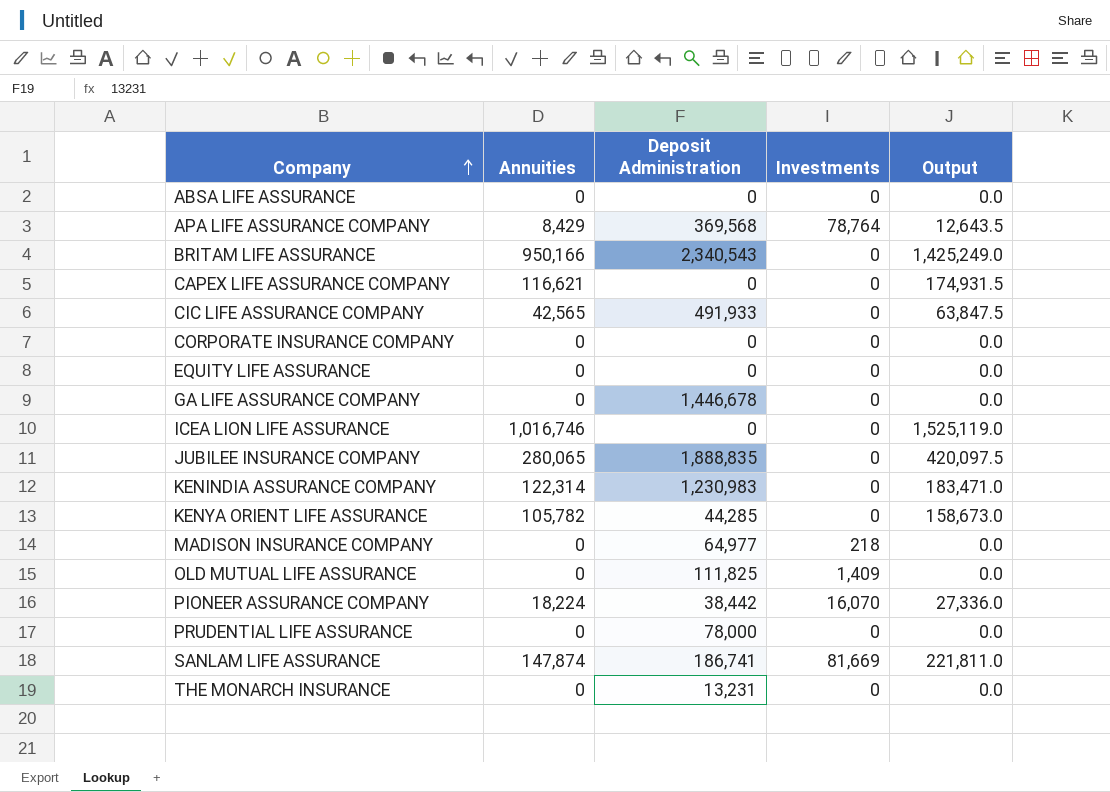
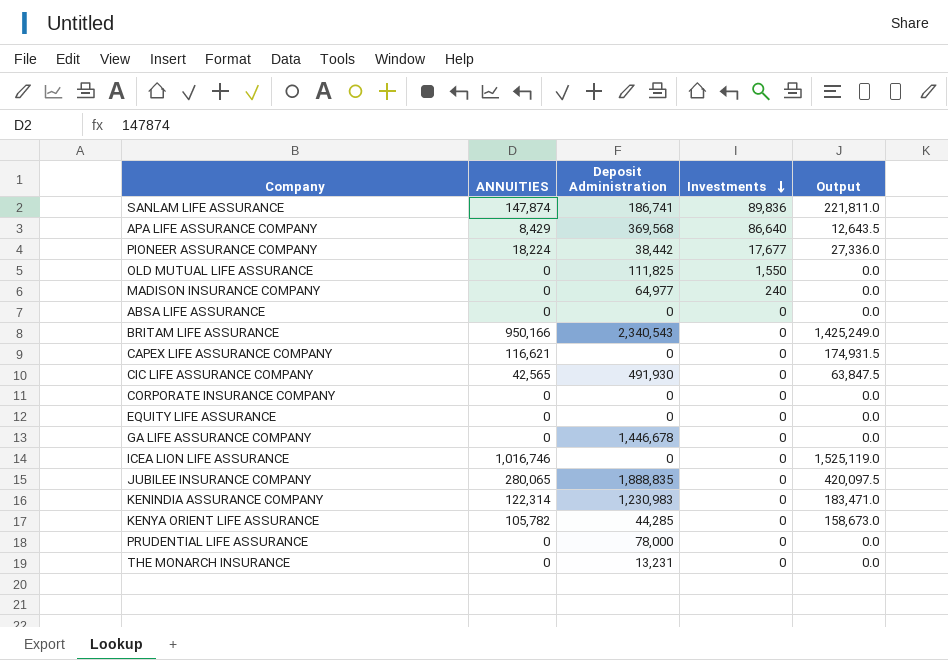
row order: Company ascending -> Investments descending
column name: Annuities -> ANNUITIES
SANLAM LIFE ASSURANCE | Investments: 81,669 -> 89,836
APA LIFE ASSURANCE COMPANY | Investments: 78,764 -> 86,640
PIONEER ASSURANCE COMPANY | Investments: 16,070 -> 17,677
OLD MUTUAL LIFE ASSURANCE | Investments: 1,409 -> 1,550
MADISON INSURANCE COMPANY | Investments: 218 -> 240
CIC LIFE ASSURANCE COMPANY | Deposit Administration: 491,933 -> 491,930

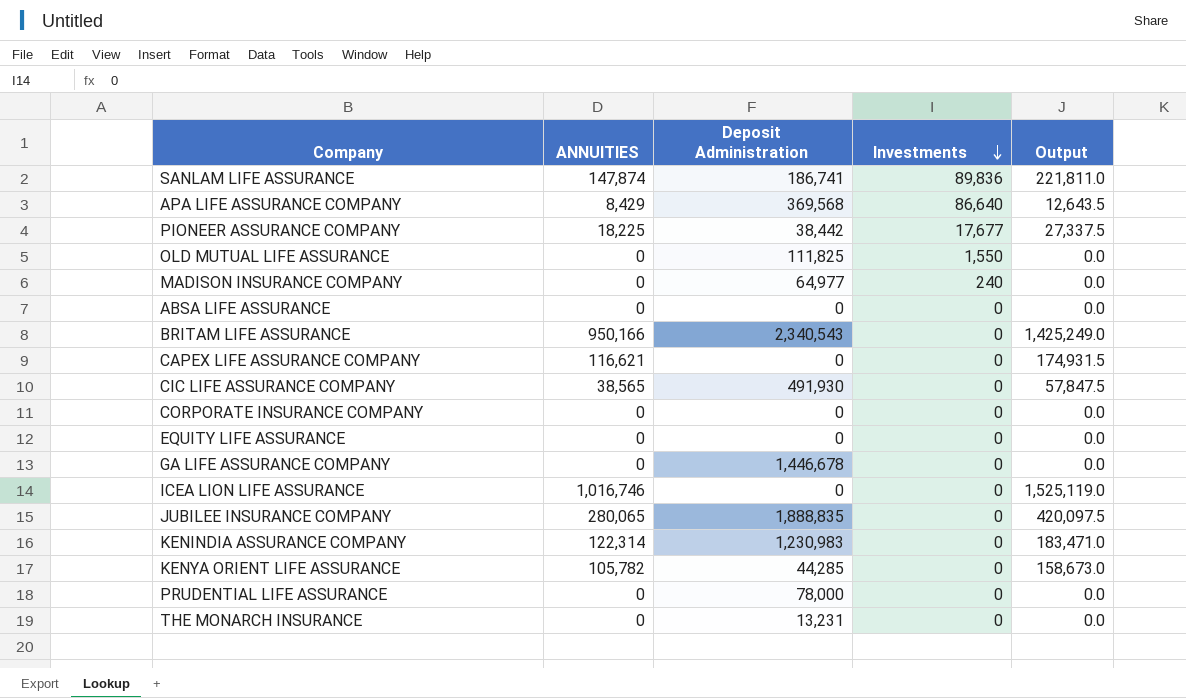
PIONEER ASSURANCE COMPANY | ANNUITIES: 18,224 -> 18,225
PIONEER ASSURANCE COMPANY | Output: 27,336.0 -> 27,337.5
CIC LIFE ASSURANCE COMPANY | ANNUITIES: 42,565 -> 38,565
CIC LIFE ASSURANCE COMPANY | Output: 63,847.5 -> 57,847.5

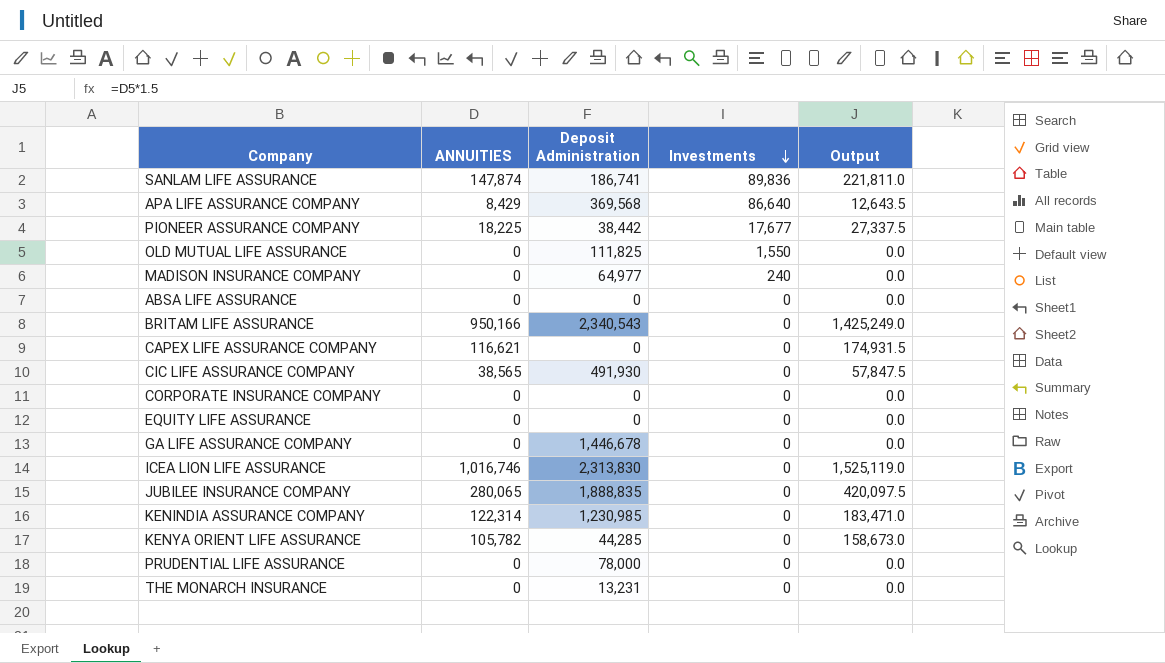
ICEA LION LIFE ASSURANCE | Deposit Administration: 0 -> 2,313,830
KENINDIA ASSURANCE COMPANY | Deposit Administration: 1,230,983 -> 1,230,985

